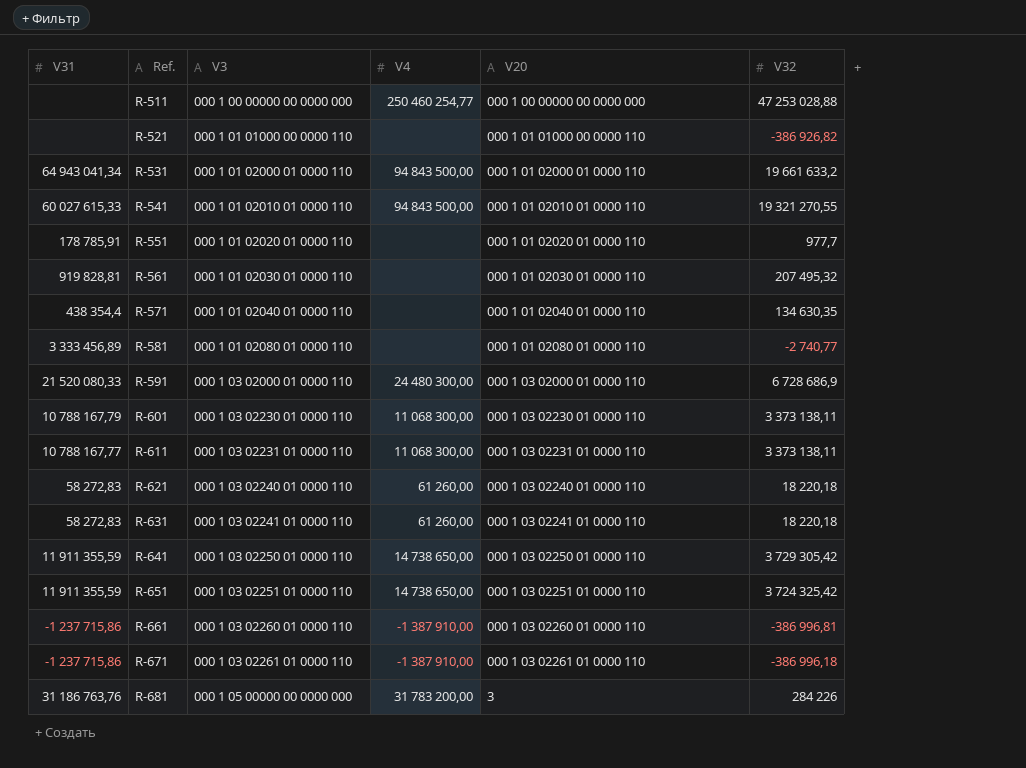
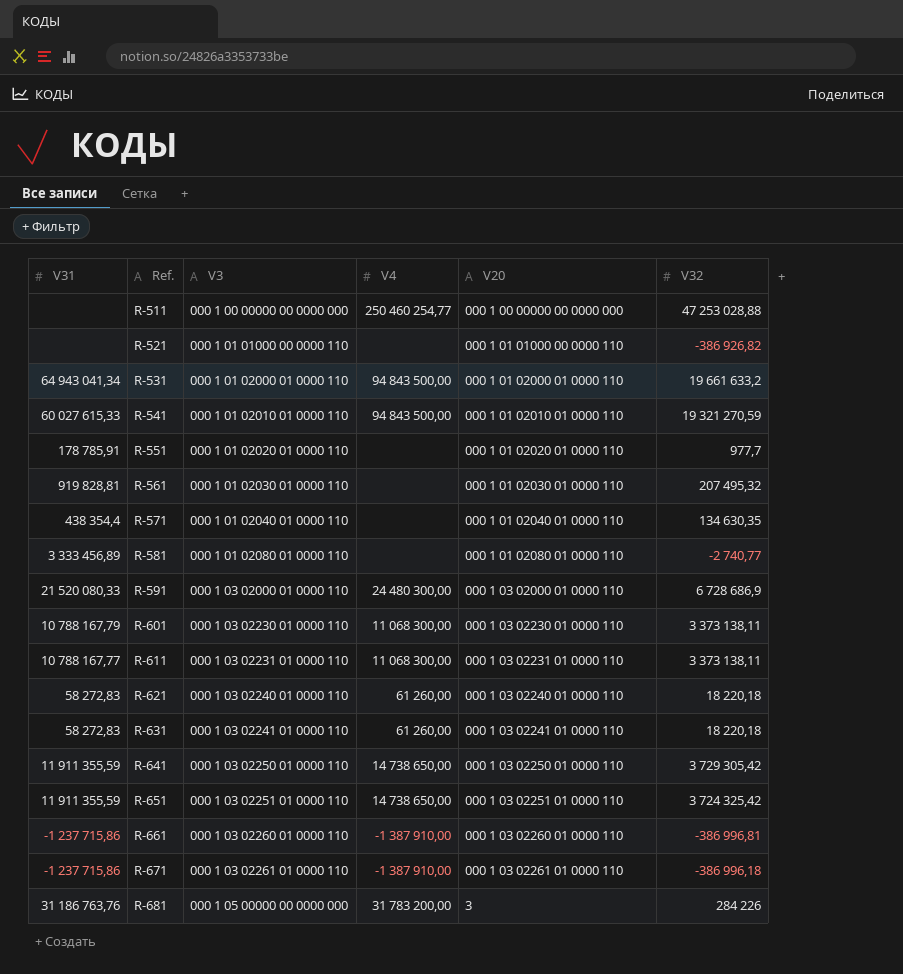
R-541 | V32: 19 321 270,55 -> 19 321 270,59

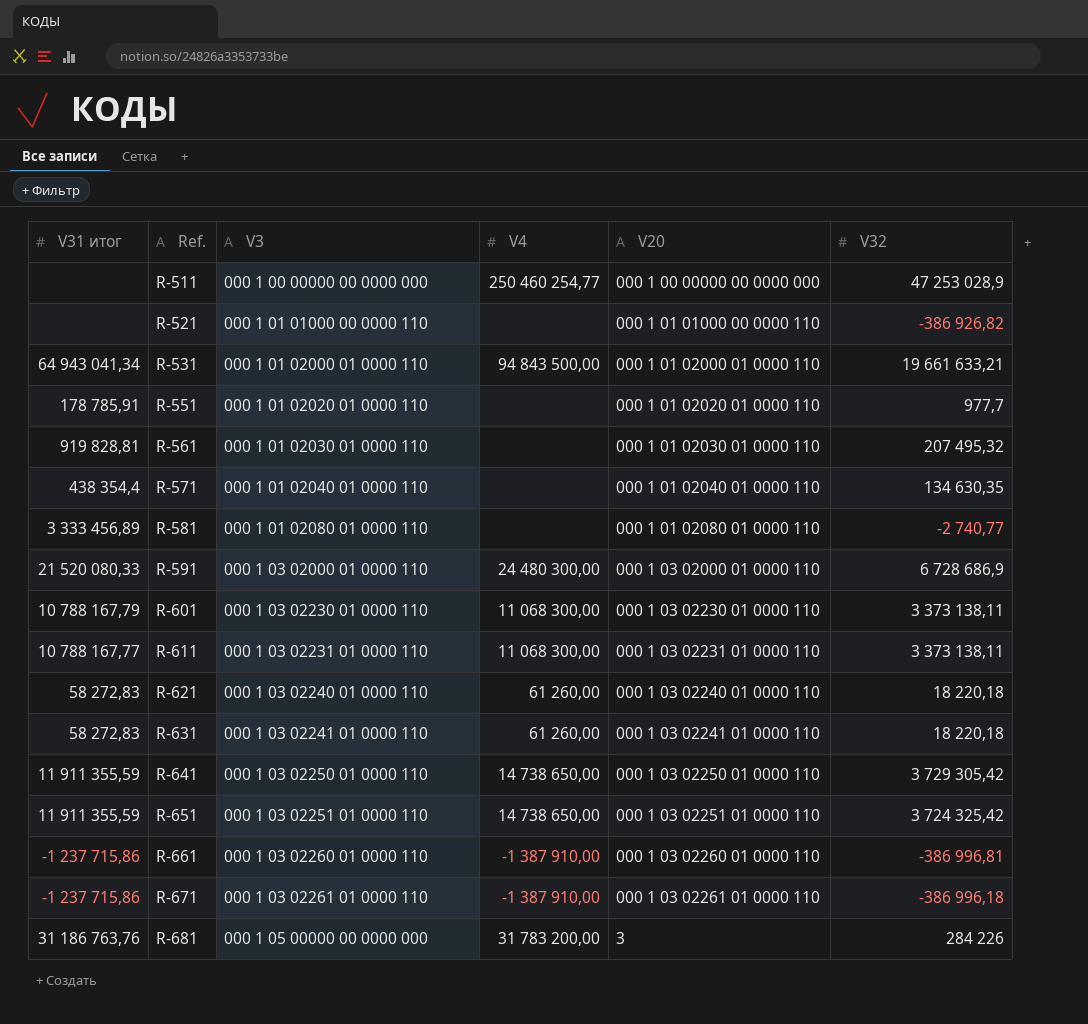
column name: V31 -> V31 итог
row R-541: 60 027 615,33 | 000 1 01 02010 01 0000 110 | 94 843 500,00 | 000 1 01 02010 01 0000 110 | 19 321 270,59 -> none
R-511 | V32: 47 253 028,88 -> 47 253 028,9
R-531 | V32: 19 661 633,2 -> 19 661 633,21

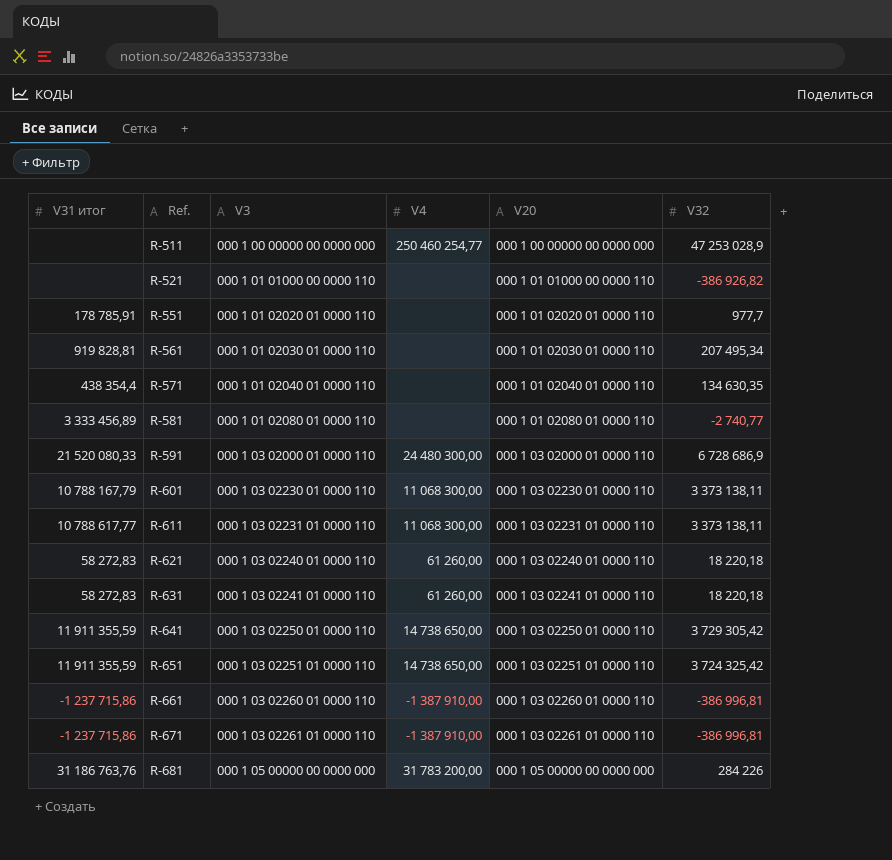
row R-531: 64 943 041,34 | 000 1 01 02000 01 0000 110 | 94 843 500,00 | 000 1 01 02000 01 0000 110 | 19 661 633,21 -> none
R-561 | V32: 207 495,32 -> 207 495,34
R-611 | V31 итог: 10 788 167,77 -> 10 788 617,77
R-671 | V32: -386 996,18 -> -386 996,81
R-681 | V20: 3 -> 000 1 05 00000 00 0000 000

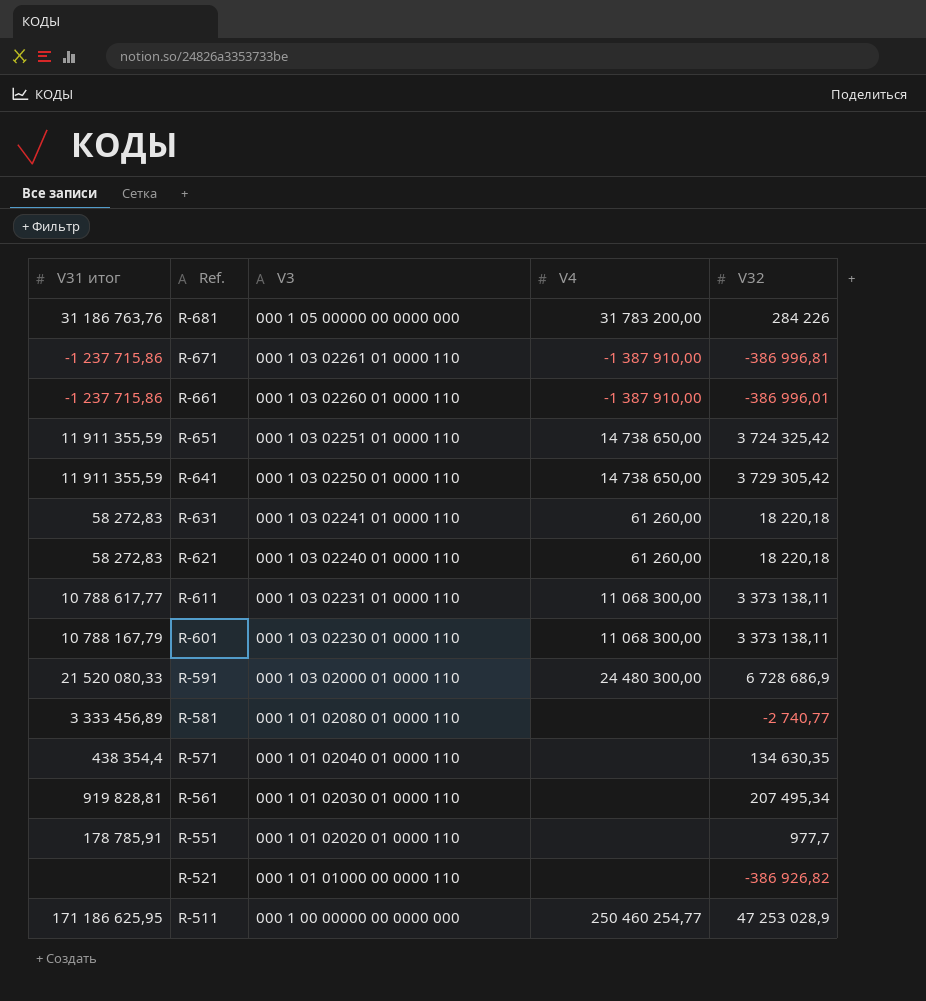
row order: Ref. ascending -> Ref. descending
column V20 | position: 5 -> none
R-661 | V32: -386 996,81 -> -386 996,01
R-511 | V31 итог: none -> 171 186 625,95

